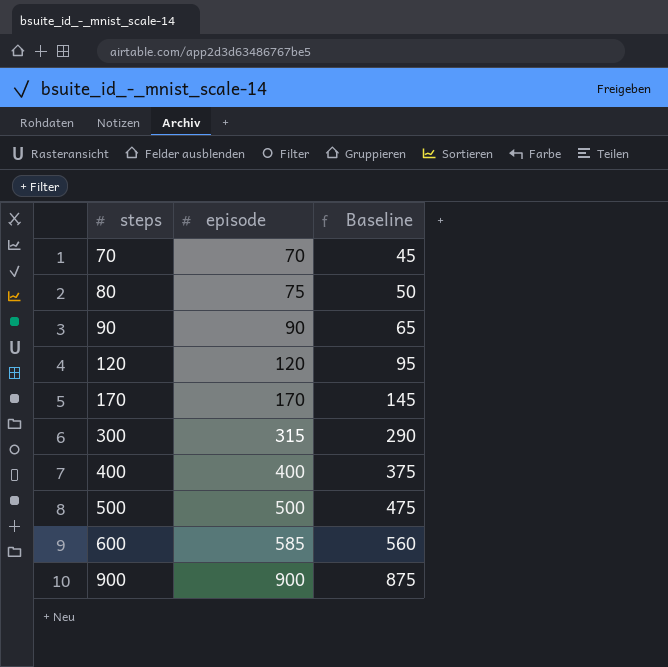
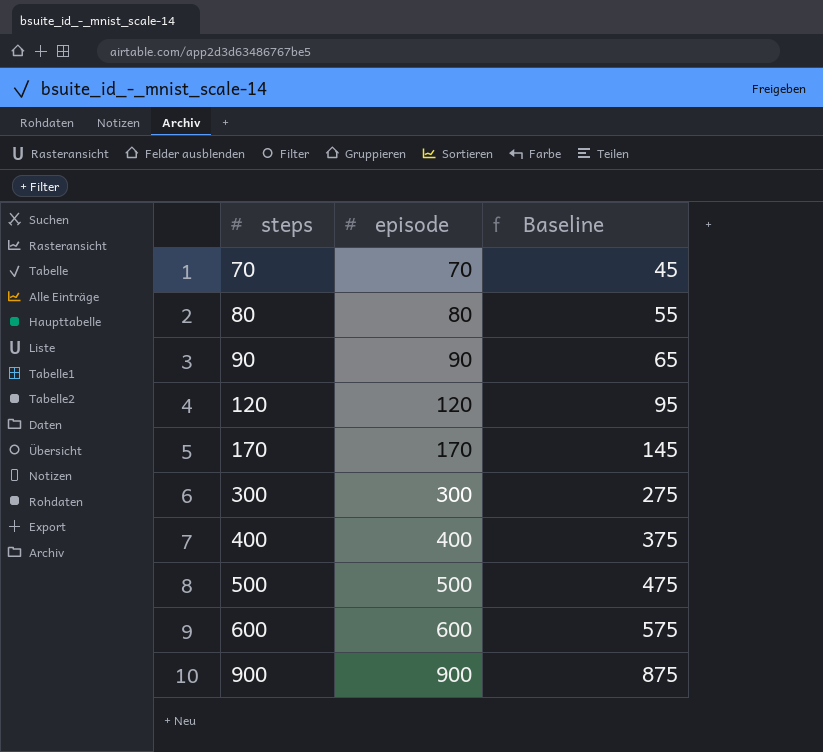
80 | episode: 75 -> 80
80 | Baseline: 50 -> 55
300 | episode: 315 -> 300
300 | Baseline: 290 -> 275
600 | episode: 585 -> 600
600 | Baseline: 560 -> 575

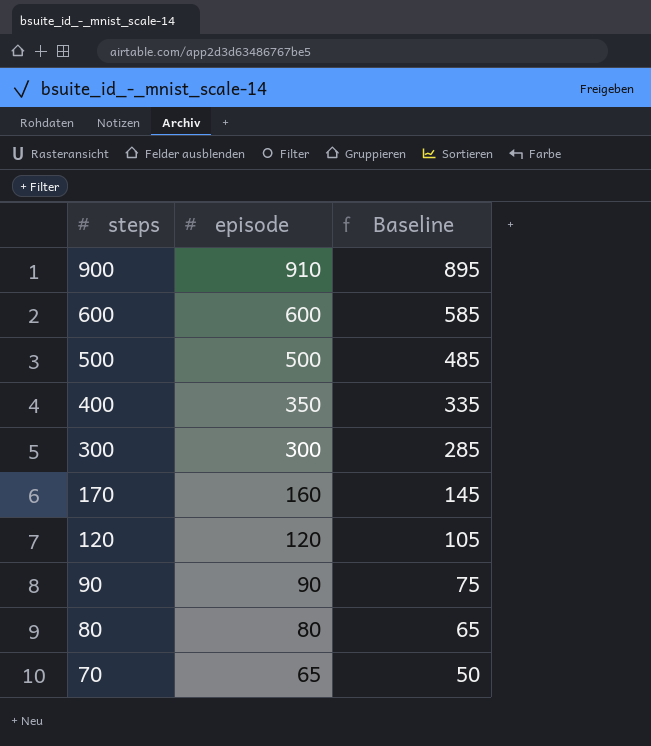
row order: steps ascending -> steps descending
column Baseline | formula: [episode] - 25 -> [episode] - 15
900 | episode: 900 -> 910
400 | episode: 400 -> 350
170 | episode: 170 -> 160
70 | episode: 70 -> 65

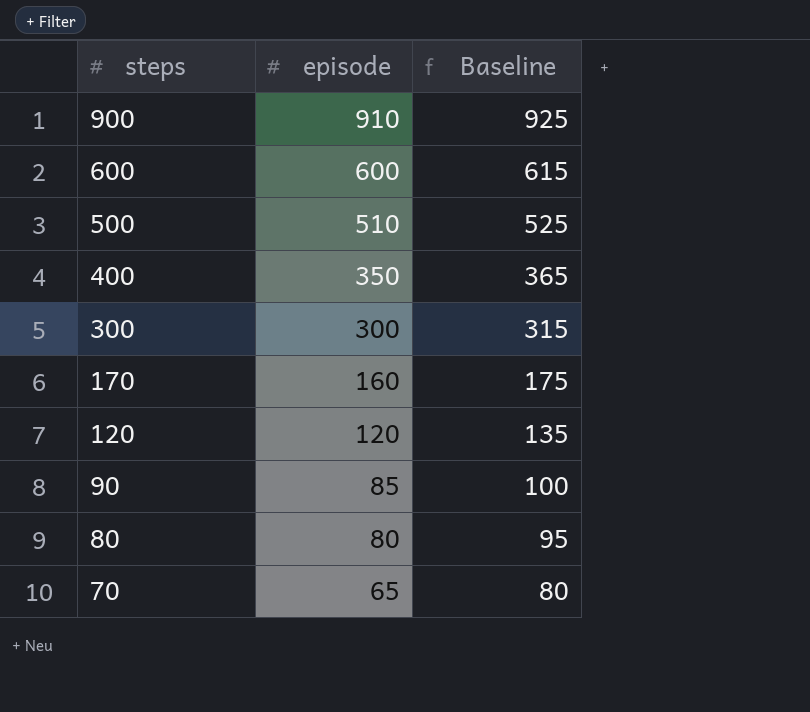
column Baseline | formula: [episode] - 15 -> [episode] + 15
500 | episode: 500 -> 510
90 | episode: 90 -> 85

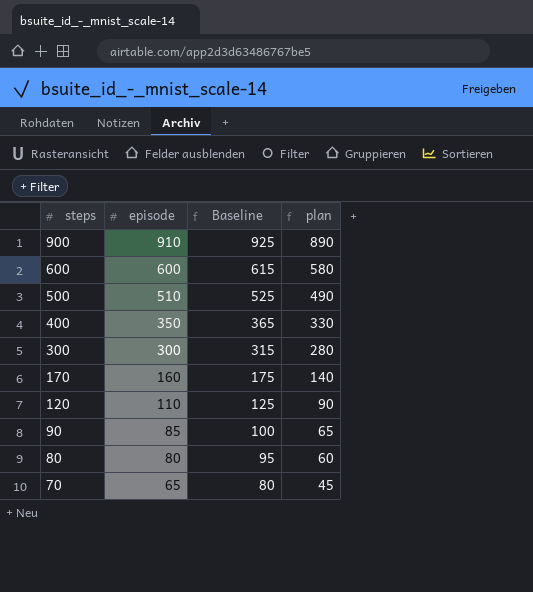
column plan | formula: none -> [episode] - 20
120 | episode: 120 -> 110
120 | Baseline: 135 -> 125

